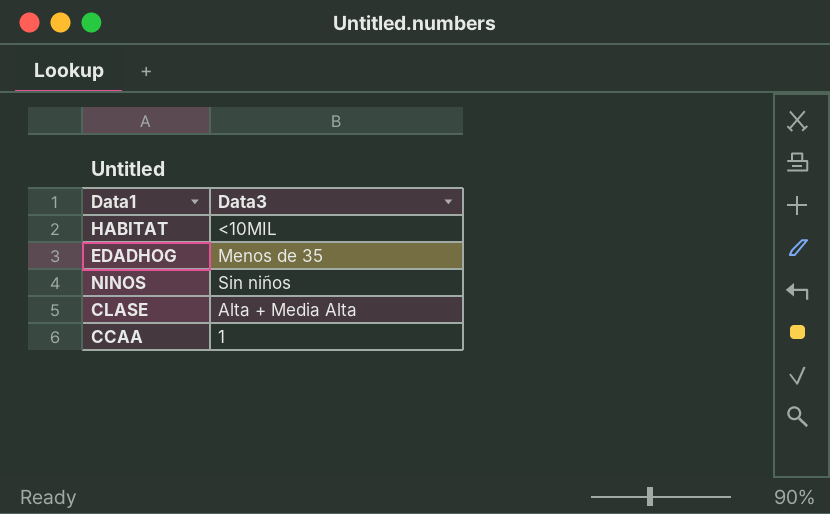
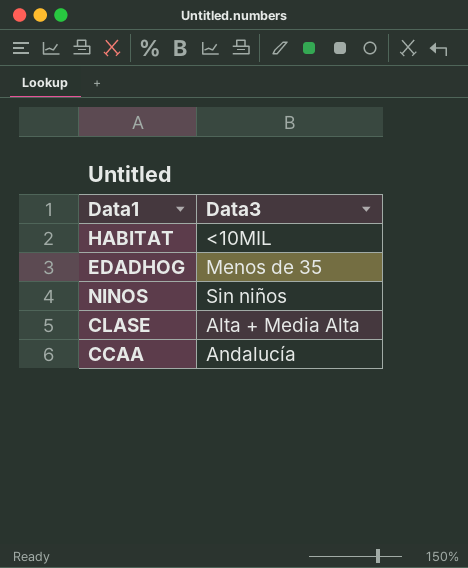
CCAA | Data3: 1 -> Andalucía

